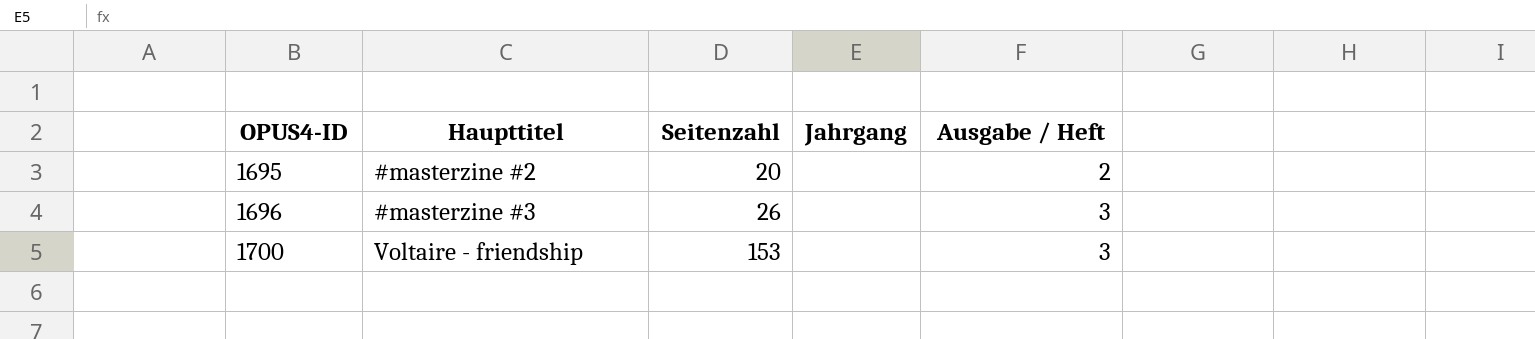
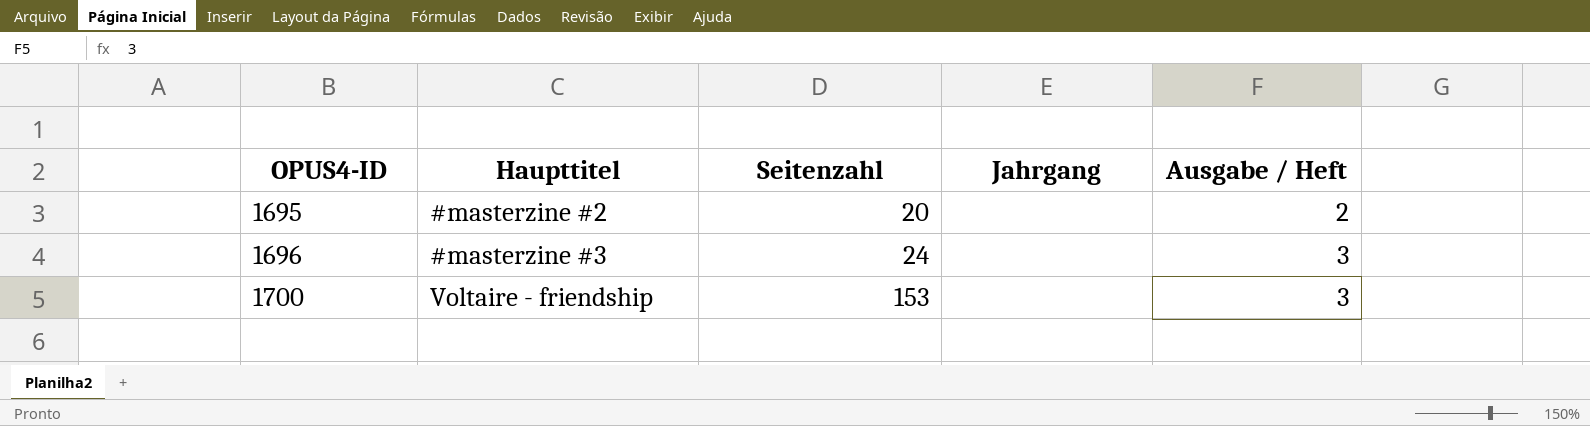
1696 | Seitenzahl: 26 -> 24

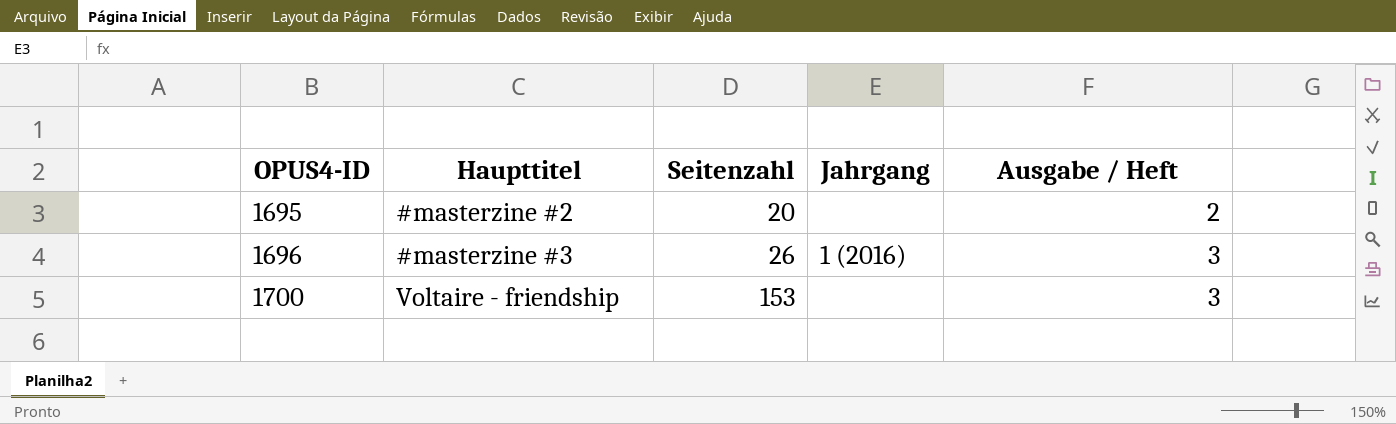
1696 | Seitenzahl: 24 -> 26
1696 | Jahrgang: none -> 1 (2016)

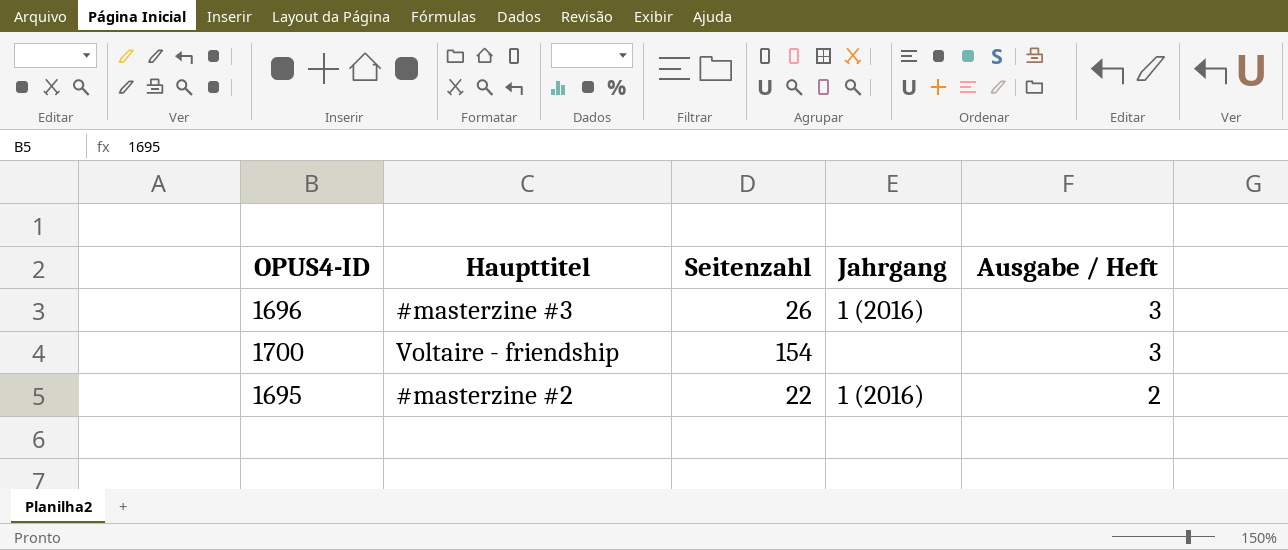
row order: OPUS4-ID ascending -> Ausgabe / Heft descending
1700 | Seitenzahl: 153 -> 154
1695 | Seitenzahl: 20 -> 22
1695 | Jahrgang: none -> 1 (2016)

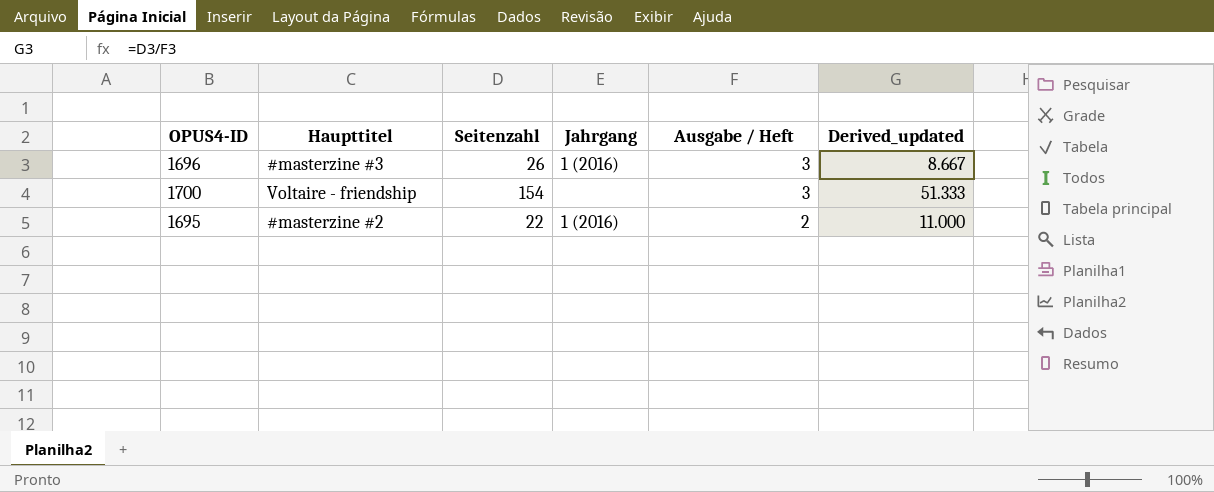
column Derived_updated | formula: none -> [Seitenzahl] / [Ausgabe / Heft]

